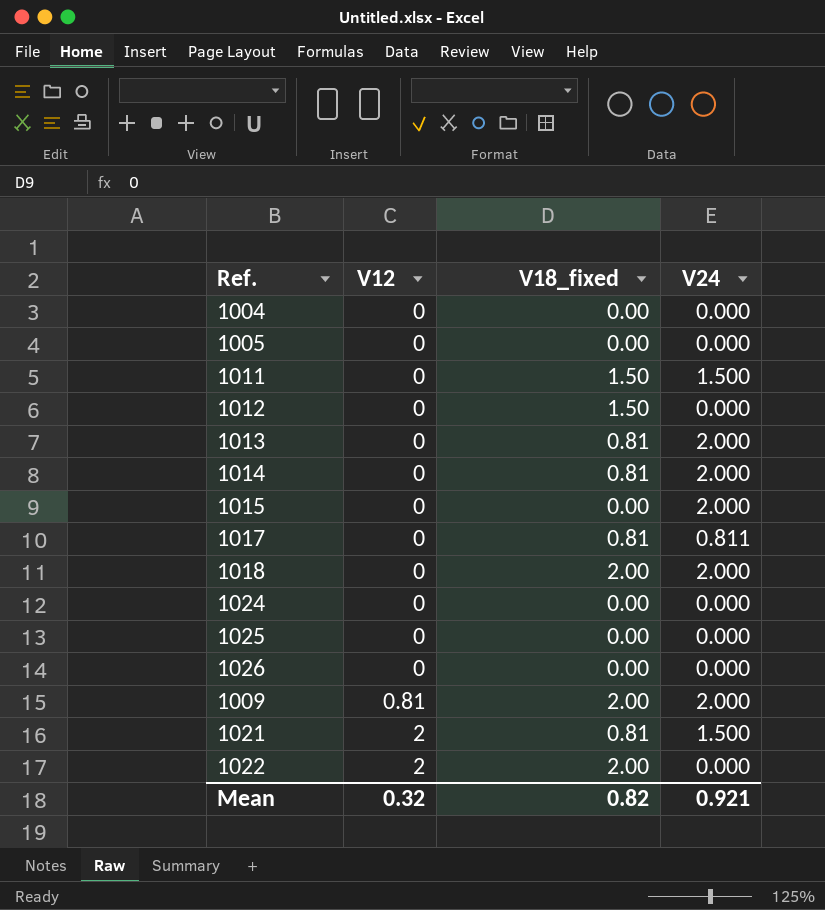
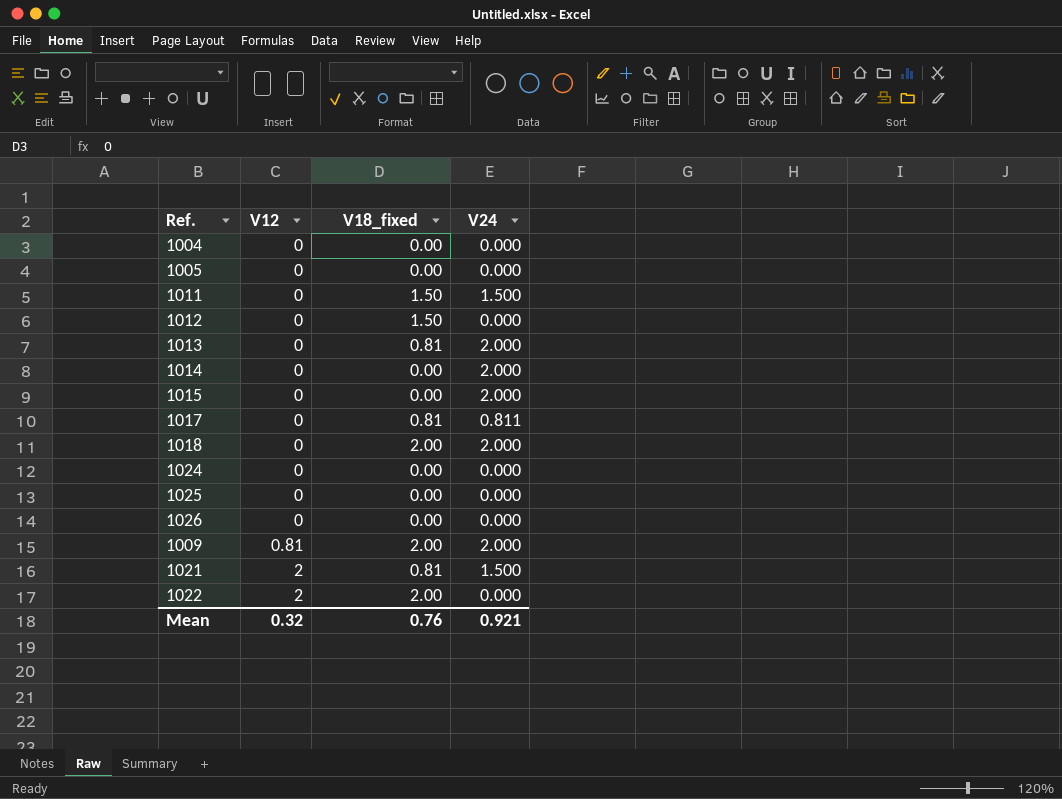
1014 | V18_fixed: 0.81 -> 0.00
Mean | V18_fixed: 0.82 -> 0.76

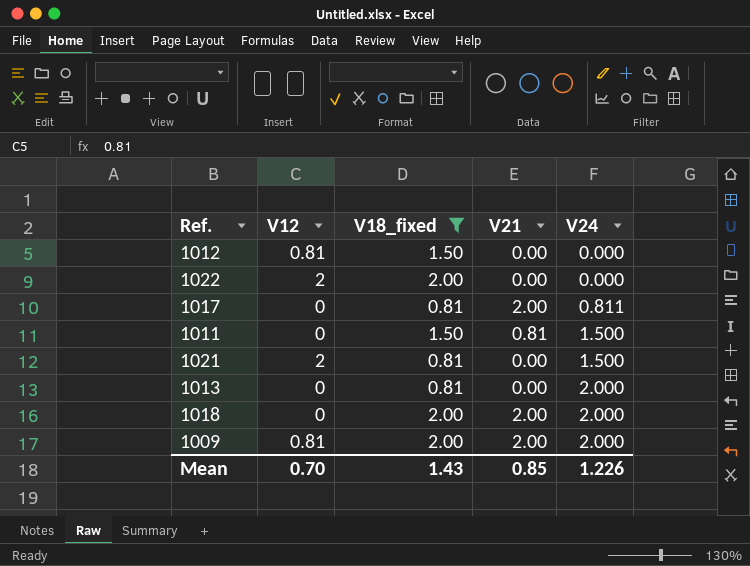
filter: none -> V18_fixed != 0.00
row order: V12 ascending -> V24 ascending
column V21 | position: none -> 4
1012 | V12: 0 -> 0.81
Mean | V12: 0.32 -> 0.70
Mean | V18_fixed: 0.76 -> 1.43
Mean | V24: 0.921 -> 1.226

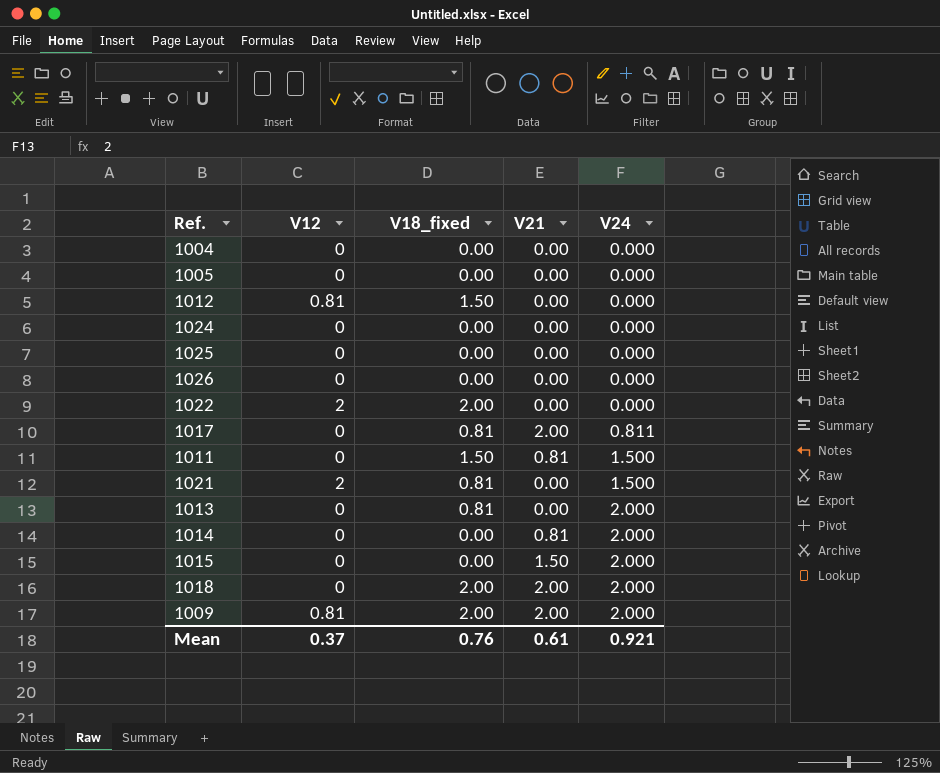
filter: V18_fixed != 0.00 -> none
Mean | V12: 0.70 -> 0.37
Mean | V18_fixed: 1.43 -> 0.76
Mean | V21: 0.85 -> 0.61
Mean | V24: 1.226 -> 0.921

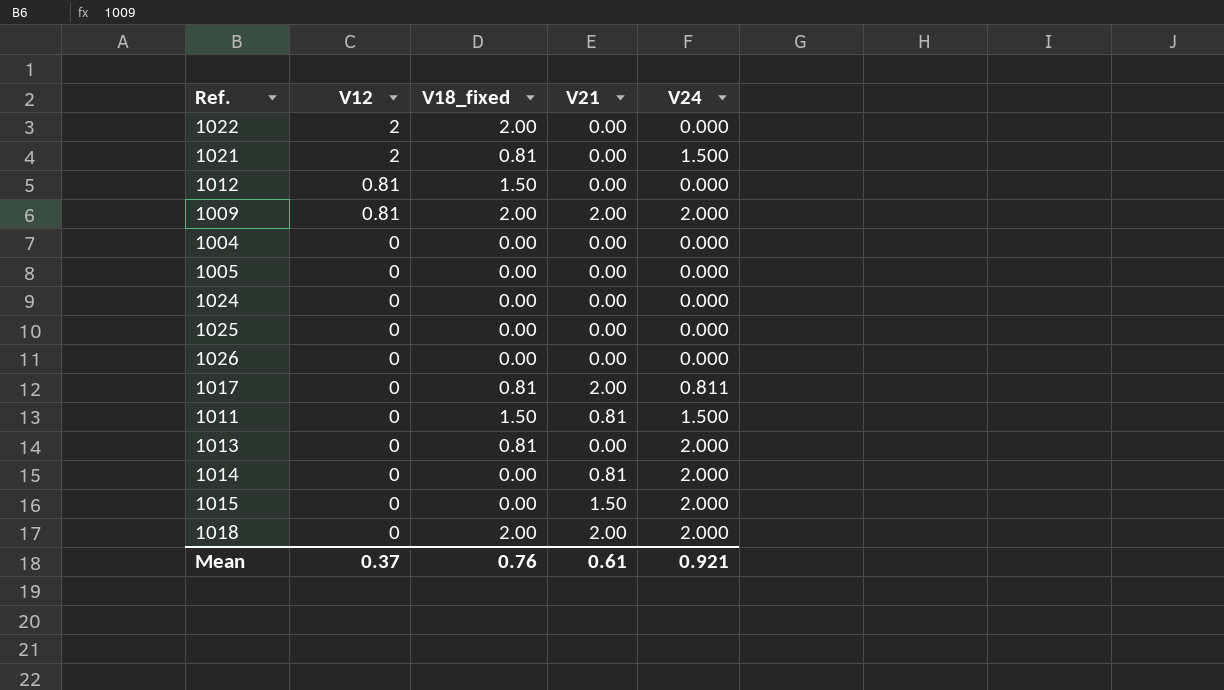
row order: V24 ascending -> V12 descending

